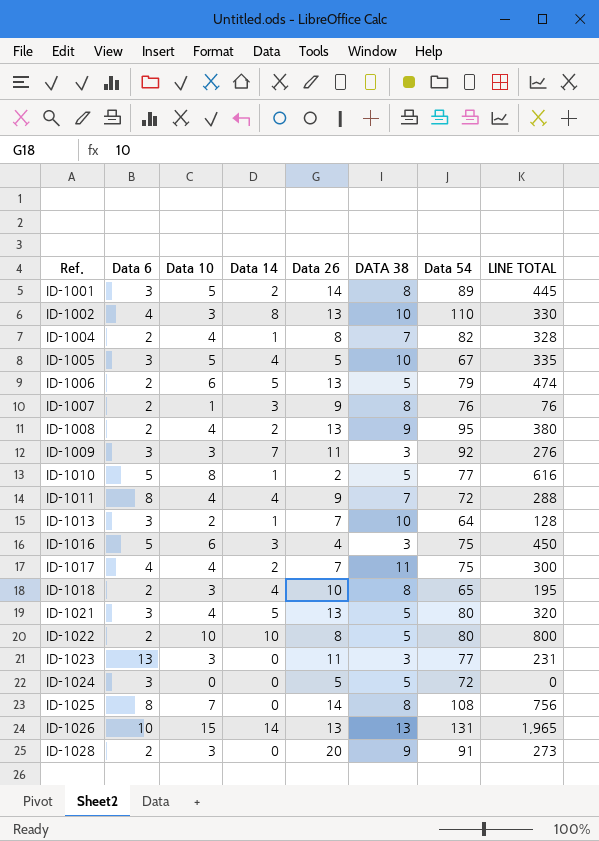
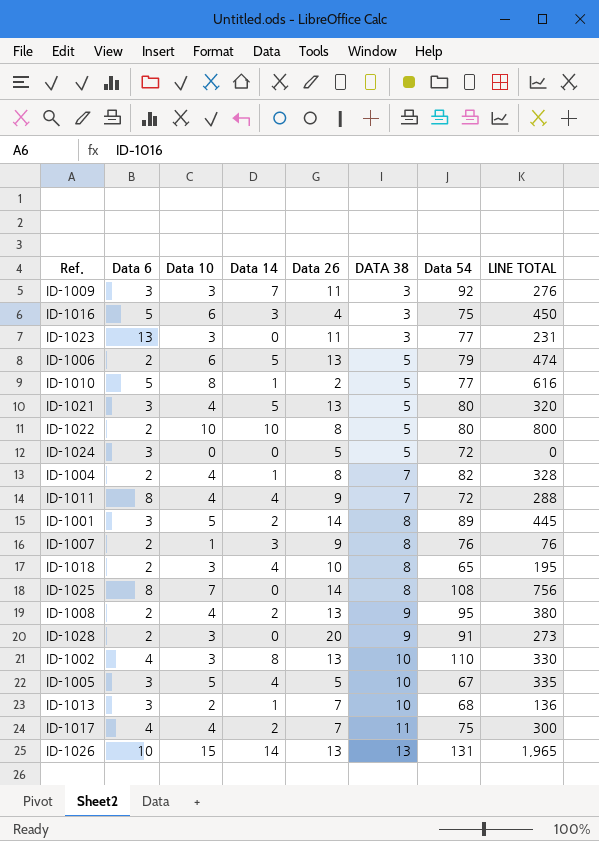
row order: Ref. ascending -> DATA 38 ascending
ID-1013 | Data 54: 64 -> 68
ID-1013 | LINE TOTAL: 128 -> 136

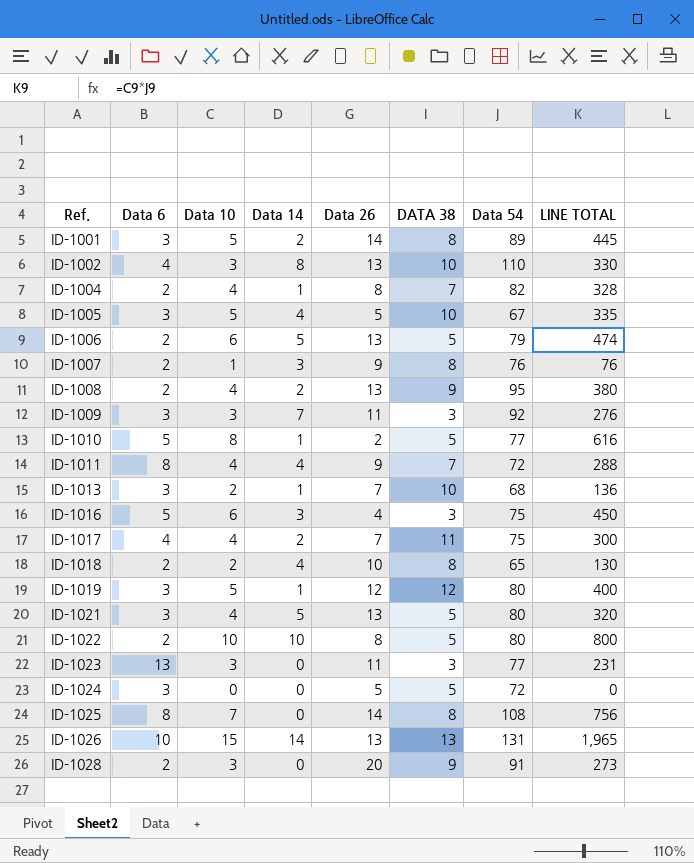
row order: DATA 38 ascending -> Ref. ascending
ID-1018 | Data 10: 3 -> 2
ID-1018 | LINE TOTAL: 195 -> 130
row ID-1019: none -> 3 | 5 | 1 | 12 | 12 | 80 | 400

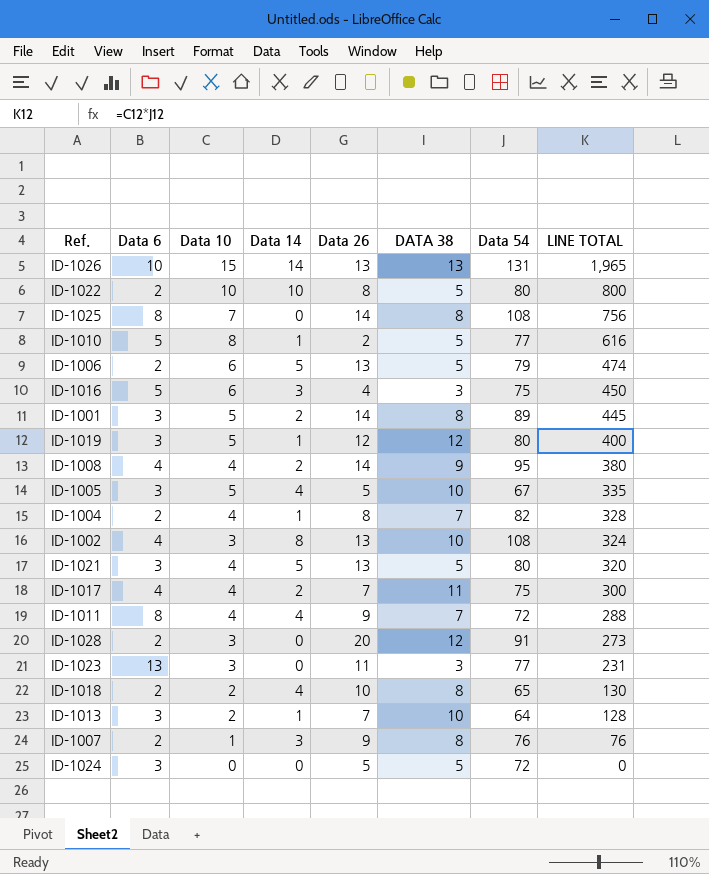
row order: Ref. ascending -> LINE TOTAL descending
row ID-1009: 3 | 3 | 7 | 11 | 3 | 92 | 276 -> none
ID-1008 | Data 6: 2 -> 4
ID-1008 | Data 26: 13 -> 14
ID-1002 | Data 54: 110 -> 108
ID-1002 | LINE TOTAL: 330 -> 324
ID-1028 | DATA 38: 9 -> 12
ID-1013 | Data 54: 68 -> 64
ID-1013 | LINE TOTAL: 136 -> 128

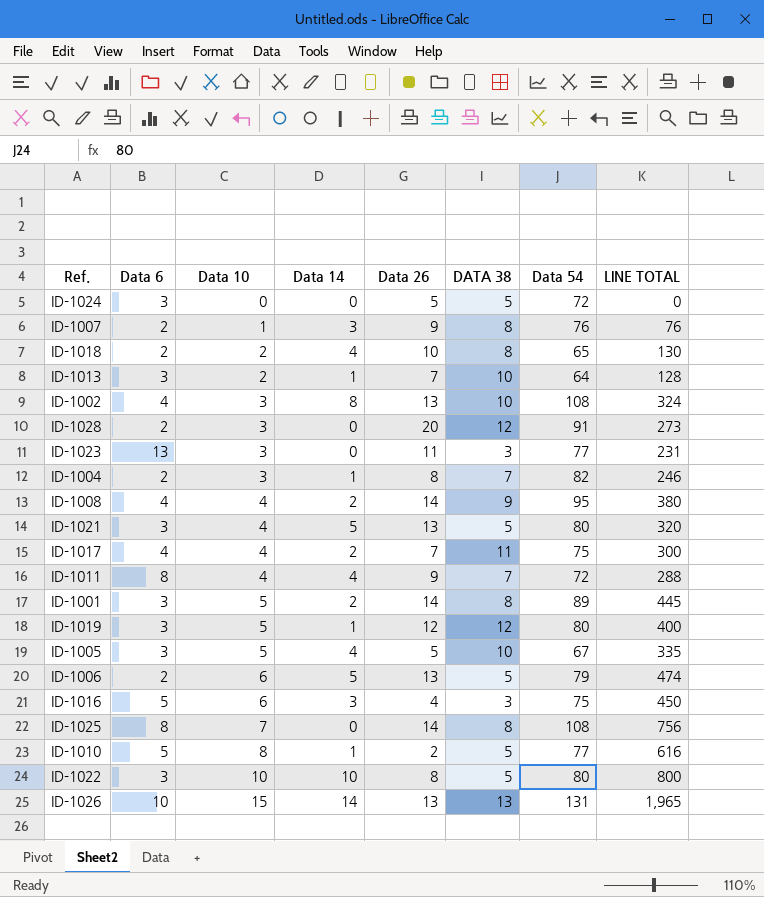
row order: LINE TOTAL descending -> Data 10 ascending
ID-1004 | Data 10: 4 -> 3
ID-1004 | LINE TOTAL: 328 -> 246
ID-1022 | Data 6: 2 -> 3

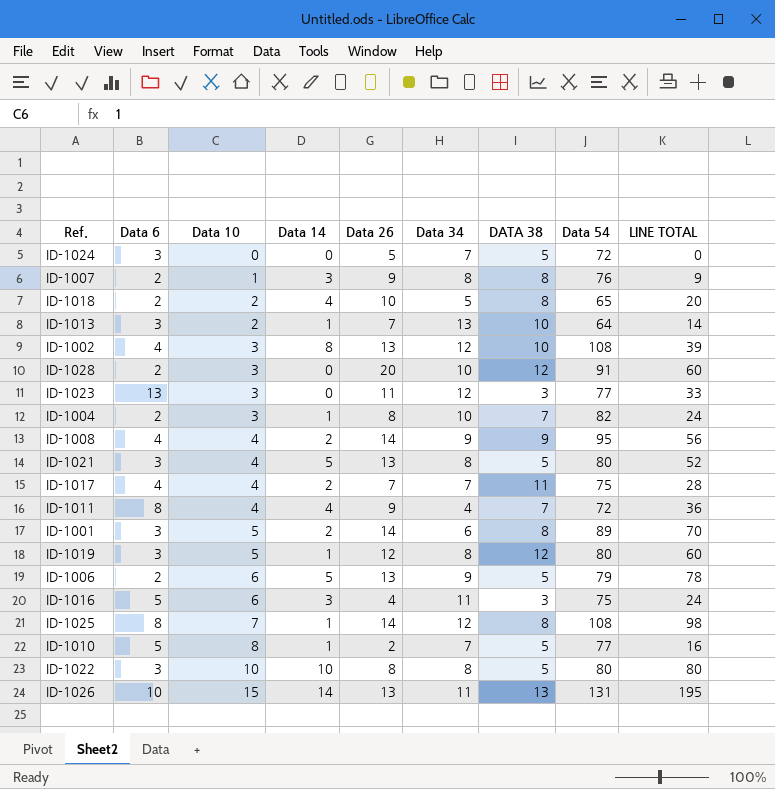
column Data 34 | position: none -> 6
column LINE TOTAL | formula: [Data 10] * [Data 54] -> [Data 10] * [Data 26]
row ID-1005: 3 | 5 | 4 | 5 | 10 | 67 | 335 -> none
ID-1025 | Data 14: 0 -> 1

